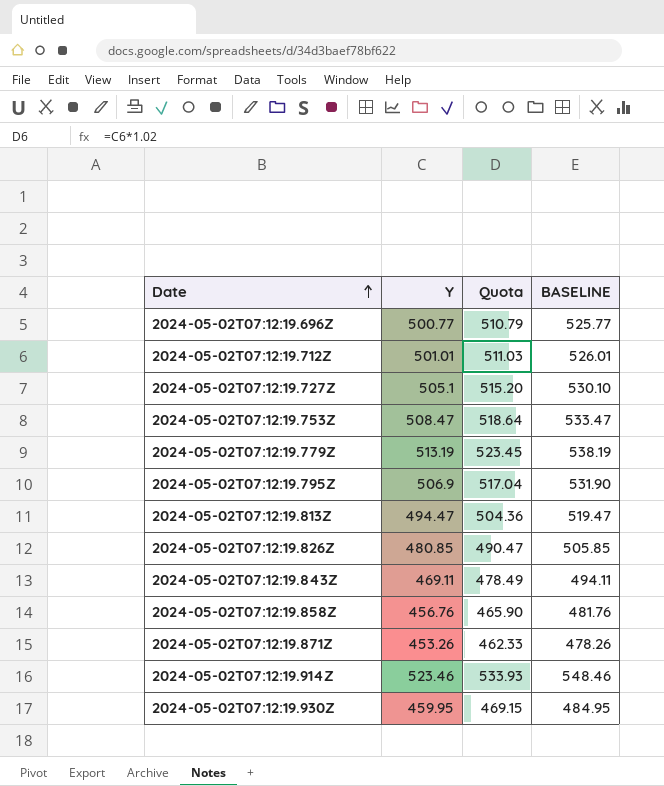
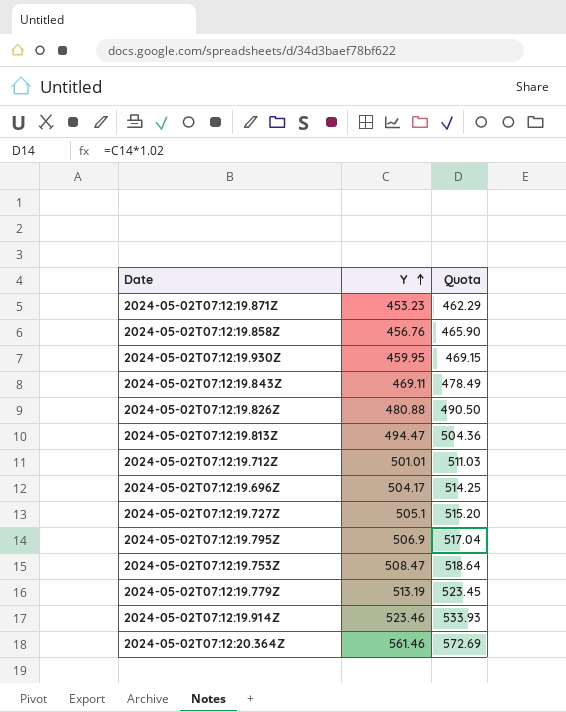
row order: Date ascending -> Y ascending
column BASELINE | formula: [Y] + 25 -> none
2024-05-02T07:12:19.871Z | Y: 453.26 -> 453.23
2024-05-02T07:12:19.871Z | Quota: 462.33 -> 462.29
2024-05-02T07:12:19.826Z | Y: 480.85 -> 480.88
2024-05-02T07:12:19.826Z | Quota: 490.47 -> 490.50
2024-05-02T07:12:19.696Z | Y: 500.77 -> 504.17
2024-05-02T07:12:19.696Z | Quota: 510.79 -> 514.25
row 2024-05-02T07:12:20.364Z: none -> 561.46 | 572.69

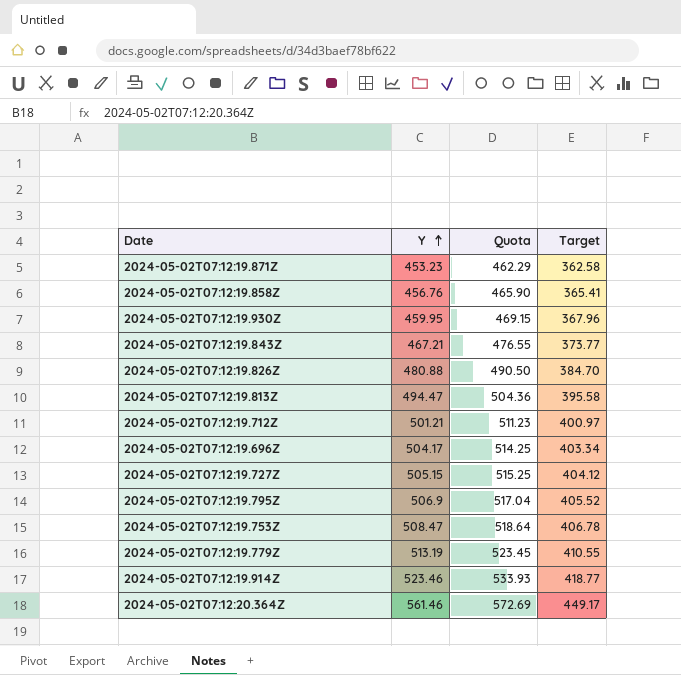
column Target | formula: none -> [Y] * 0.8
2024-05-02T07:12:19.843Z | Y: 469.11 -> 467.21
2024-05-02T07:12:19.843Z | Quota: 478.49 -> 476.55
2024-05-02T07:12:19.712Z | Y: 501.01 -> 501.21
2024-05-02T07:12:19.712Z | Quota: 511.03 -> 511.23
2024-05-02T07:12:19.727Z | Y: 505.1 -> 505.15
2024-05-02T07:12:19.727Z | Quota: 515.20 -> 515.25

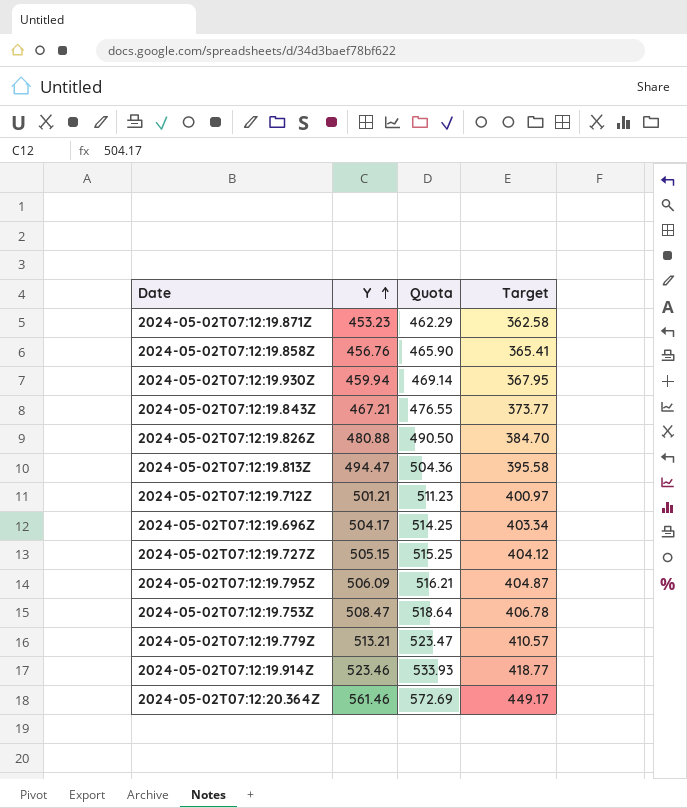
2024-05-02T07:12:19.930Z | Y: 459.95 -> 459.94
2024-05-02T07:12:19.930Z | Quota: 469.15 -> 469.14
2024-05-02T07:12:19.930Z | Target: 367.96 -> 367.95
2024-05-02T07:12:19.795Z | Y: 506.9 -> 506.09
2024-05-02T07:12:19.795Z | Quota: 517.04 -> 516.21
2024-05-02T07:12:19.795Z | Target: 405.52 -> 404.87
2024-05-02T07:12:19.779Z | Y: 513.19 -> 513.21
2024-05-02T07:12:19.779Z | Quota: 523.45 -> 523.47
2024-05-02T07:12:19.779Z | Target: 410.55 -> 410.57

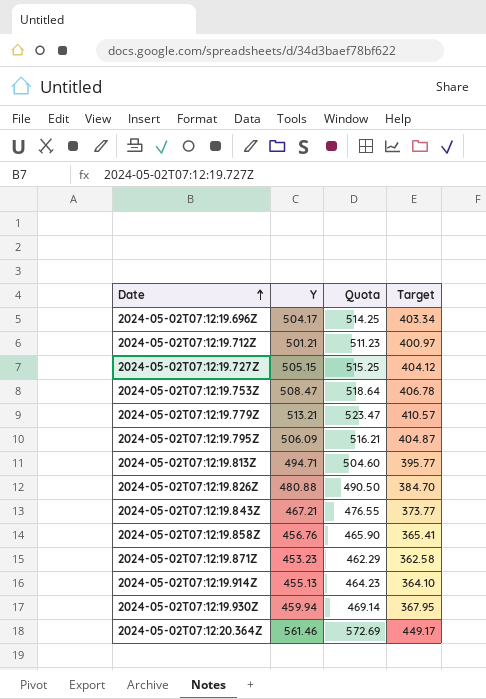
row order: Y ascending -> Date ascending
2024-05-02T07:12:19.813Z | Y: 494.47 -> 494.71
2024-05-02T07:12:19.813Z | Quota: 504.36 -> 504.60
2024-05-02T07:12:19.813Z | Target: 395.58 -> 395.77
2024-05-02T07:12:19.914Z | Y: 523.46 -> 455.13
2024-05-02T07:12:19.914Z | Quota: 533.93 -> 464.23
2024-05-02T07:12:19.914Z | Target: 418.77 -> 364.10

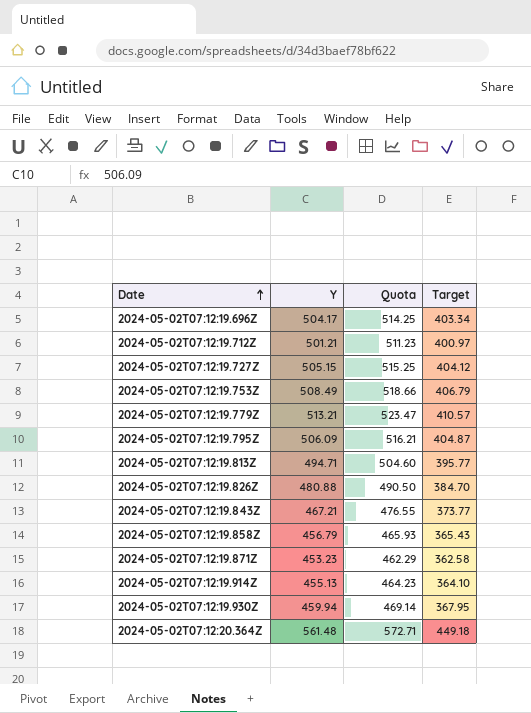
2024-05-02T07:12:19.753Z | Y: 508.47 -> 508.49
2024-05-02T07:12:19.753Z | Quota: 518.64 -> 518.66
2024-05-02T07:12:19.753Z | Target: 406.78 -> 406.79
2024-05-02T07:12:19.858Z | Y: 456.76 -> 456.79
2024-05-02T07:12:19.858Z | Quota: 465.90 -> 465.93
2024-05-02T07:12:19.858Z | Target: 365.41 -> 365.43
2024-05-02T07:12:20.364Z | Y: 561.46 -> 561.48
2024-05-02T07:12:20.364Z | Quota: 572.69 -> 572.71
2024-05-02T07:12:20.364Z | Target: 449.17 -> 449.18

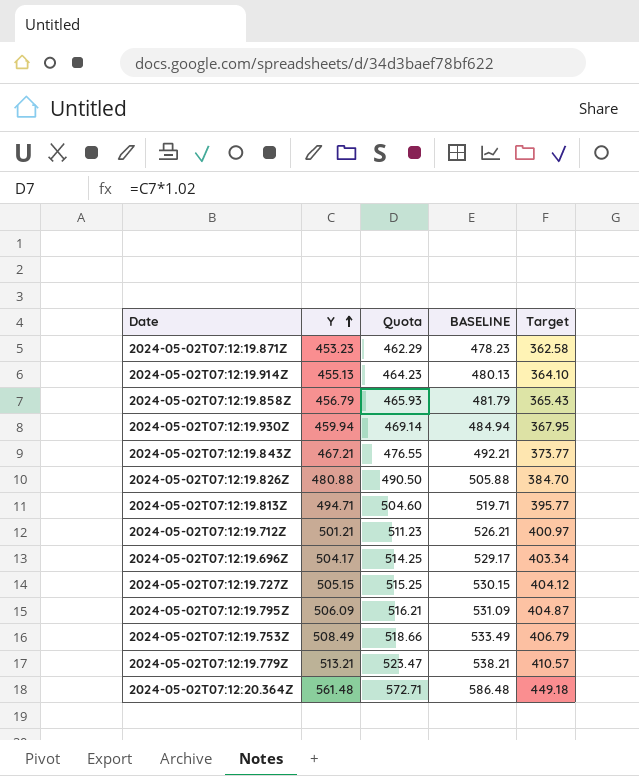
row order: Date ascending -> Y ascending
column BASELINE | formula: none -> [Y] + 25

